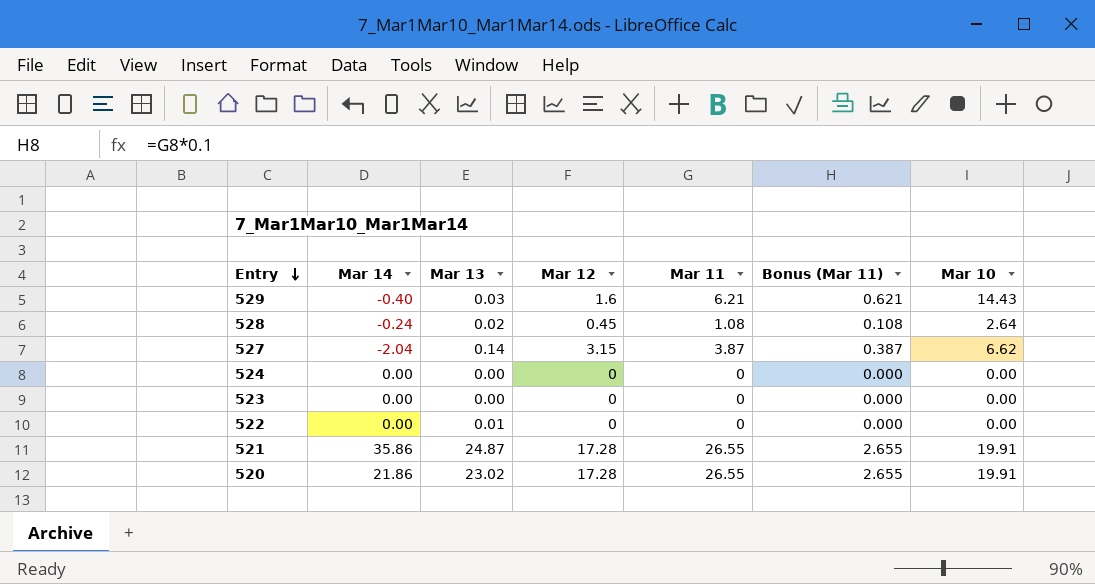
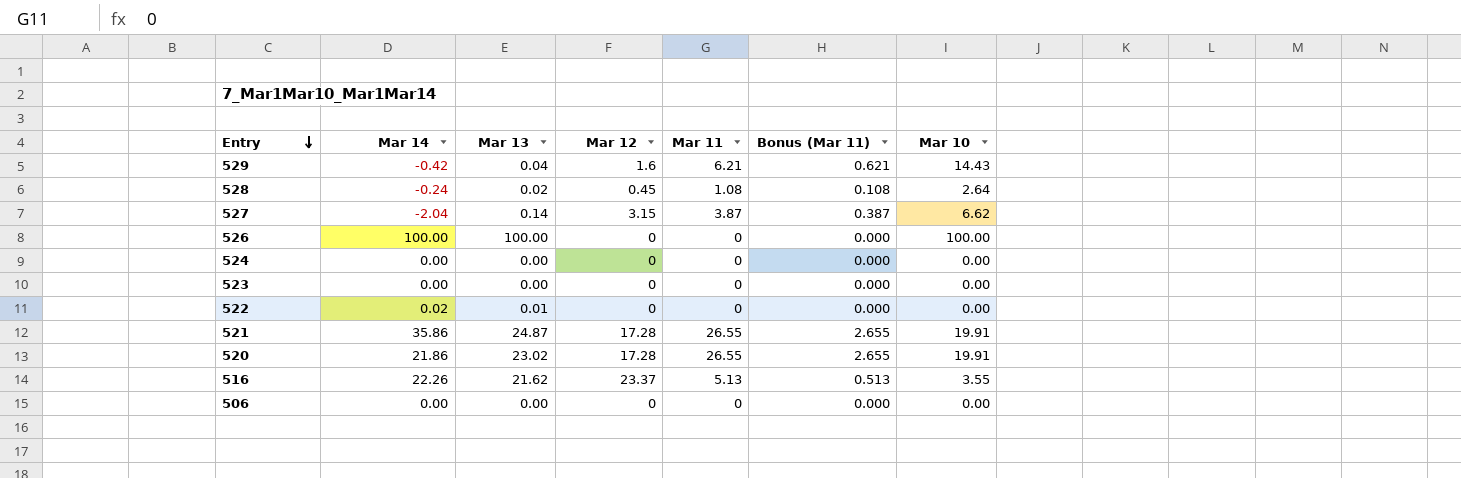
529 | Mar 14: -0.40 -> -0.42
529 | Mar 13: 0.03 -> 0.04
row 526: none -> 100.00 | 100.00 | 0 | 0 | 0.000 | 100.00
522 | Mar 14: 0.00 -> 0.02
row 516: none -> 22.26 | 21.62 | 23.37 | 5.13 | 0.513 | 3.55
row 506: none -> 0.00 | 0.00 | 0 | 0 | 0.000 | 0.00

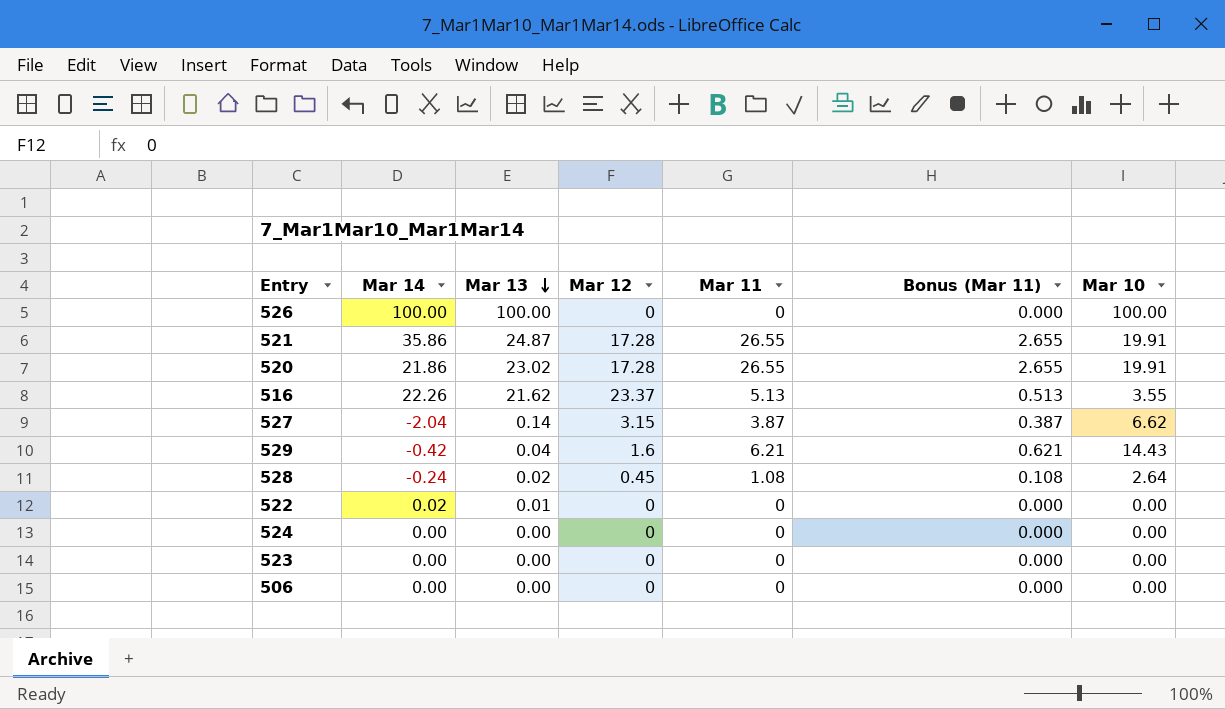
row order: Entry descending -> Mar 13 descending

